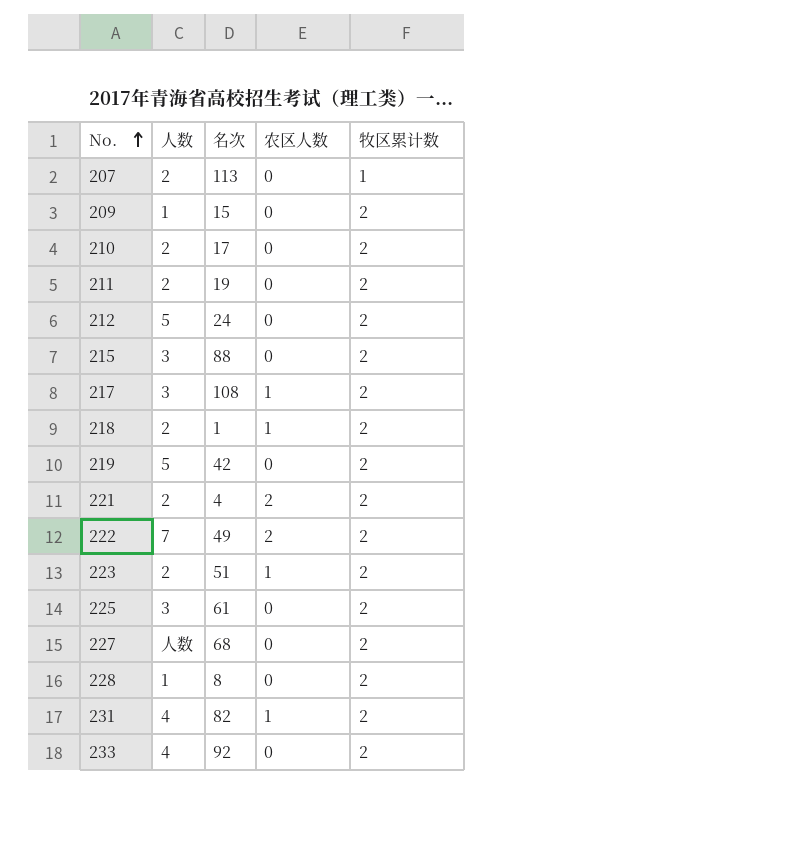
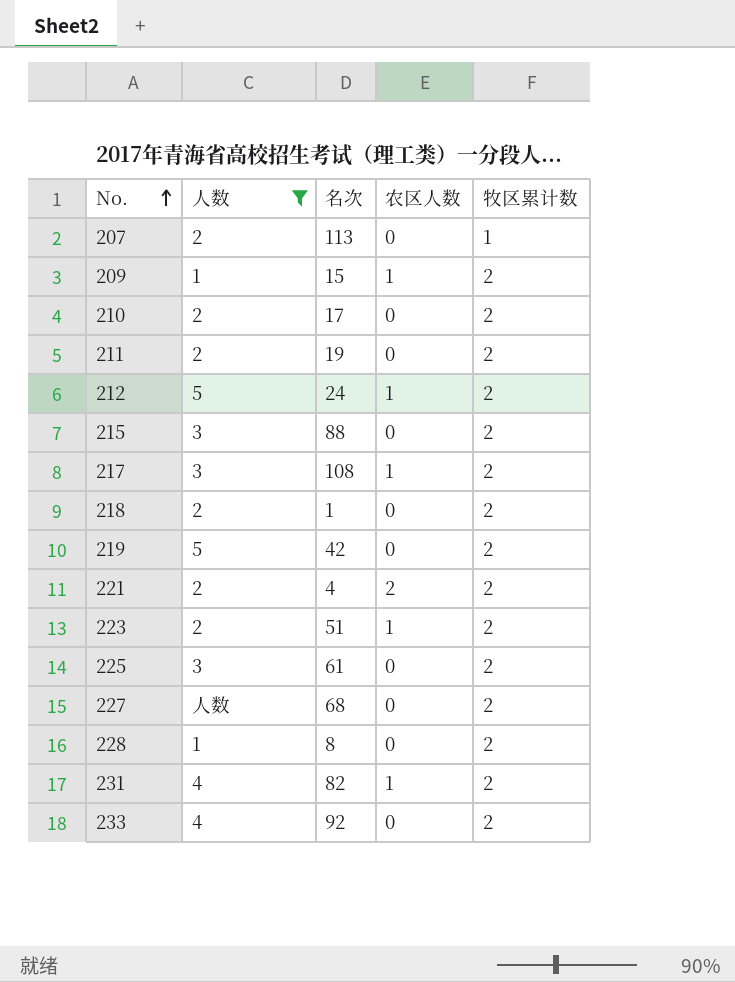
filter: none -> 人数 != 7
209 | 农区人数: 0 -> 1
212 | 农区人数: 0 -> 1
218 | 农区人数: 1 -> 0

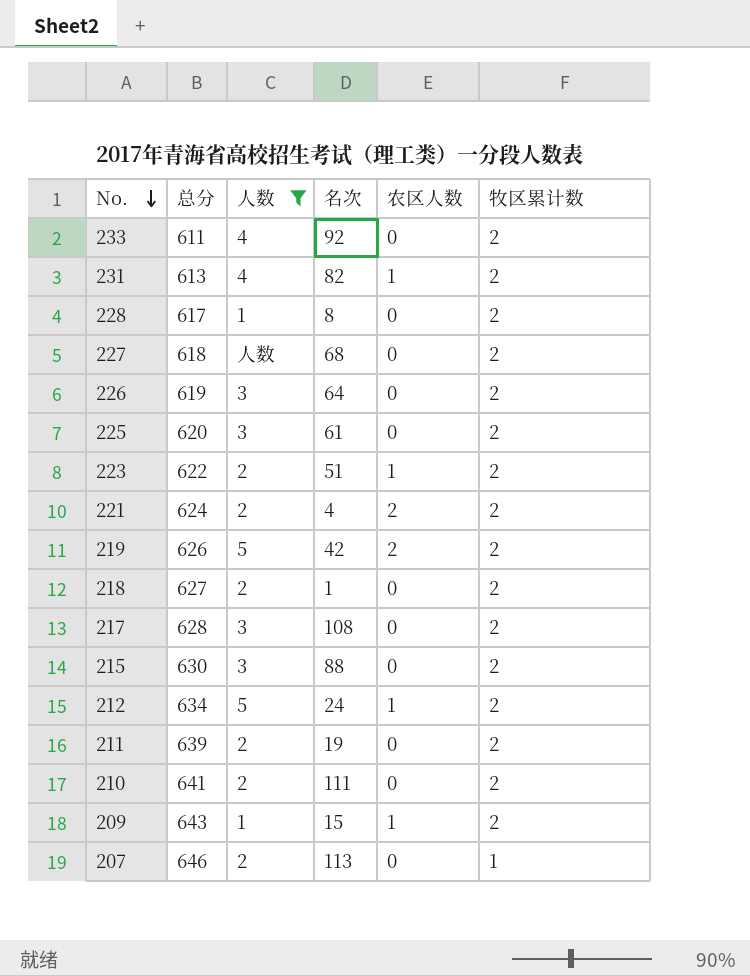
row order: No. ascending -> No. descending
column 总分 | position: none -> 2
row 226: none -> 619 | 3 | 64 | 0 | 2
219 | 农区人数: 0 -> 2
217 | 农区人数: 1 -> 0
210 | 名次: 17 -> 111

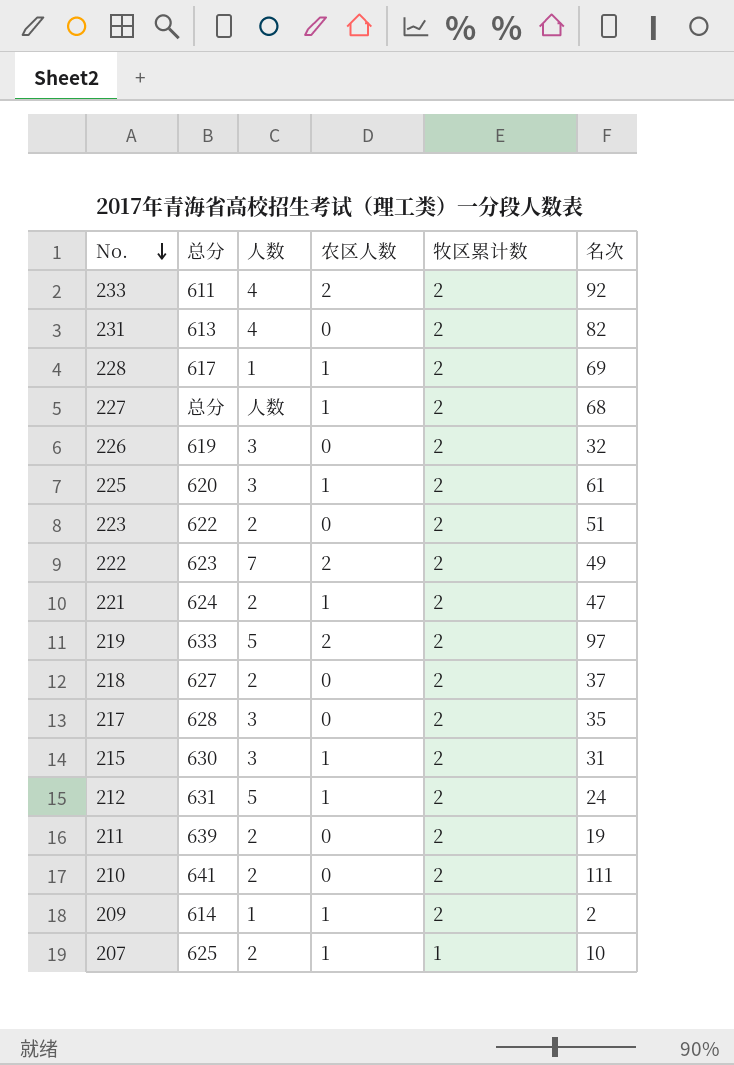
filter: 人数 != 7 -> none
column 名次 | position: 4 -> 6
233 | 农区人数: 0 -> 2
231 | 农区人数: 1 -> 0
228 | 农区人数: 0 -> 1
228 | 名次: 8 -> 69
227 | 总分: 618 -> 总分
227 | 农区人数: 0 -> 1
226 | 名次: 64 -> 32
225 | 农区人数: 0 -> 1
223 | 农区人数: 1 -> 0
221 | 农区人数: 2 -> 1
221 | 名次: 4 -> 47
219 | 总分: 626 -> 633
219 | 名次: 42 -> 97
218 | 名次: 1 -> 37
217 | 名次: 108 -> 35
215 | 农区人数: 0 -> 1
215 | 名次: 88 -> 31
212 | 总分: 634 -> 631
209 | 总分: 643 -> 614
209 | 名次: 15 -> 2
207 | 总分: 646 -> 625
207 | 农区人数: 0 -> 1
207 | 名次: 113 -> 10

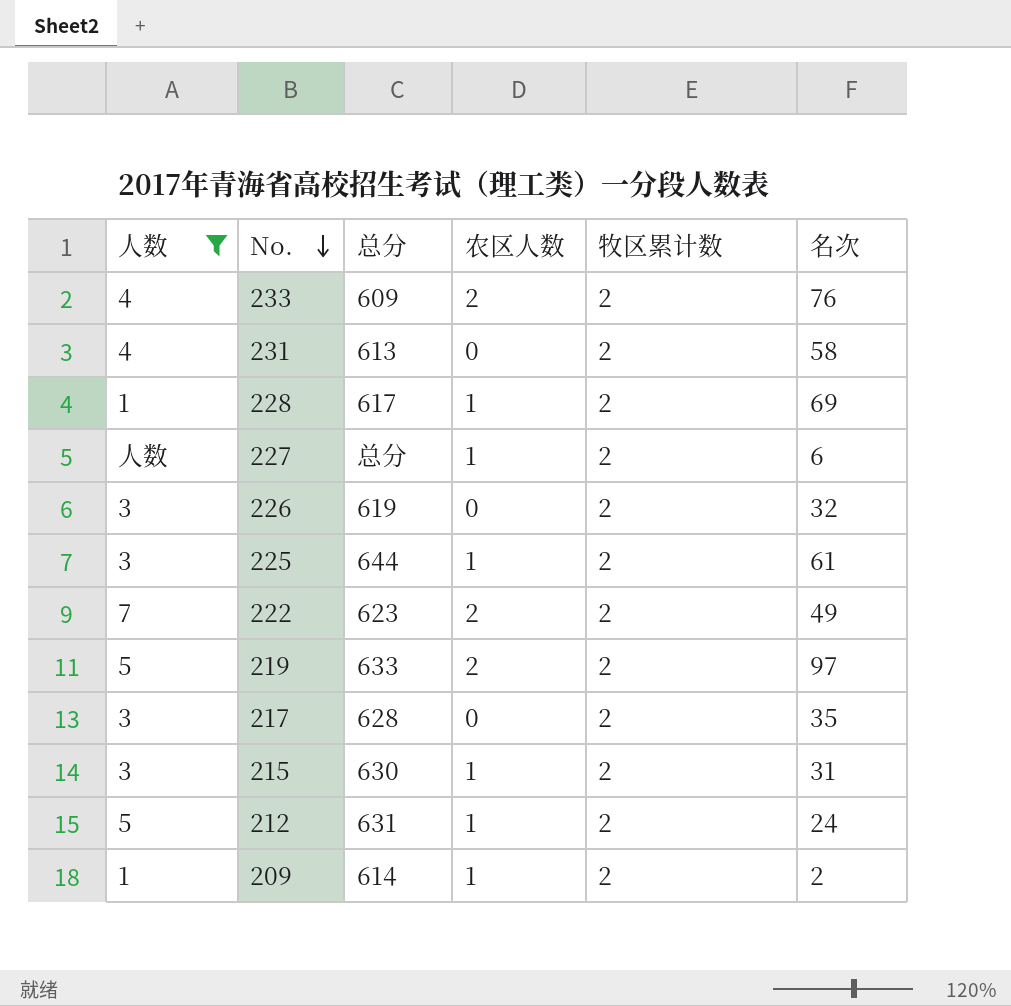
filter: none -> 人数 != 2
column 人数 | position: 3 -> 1
233 | 总分: 611 -> 609
233 | 名次: 92 -> 76
231 | 名次: 82 -> 58
227 | 名次: 68 -> 6
225 | 总分: 620 -> 644

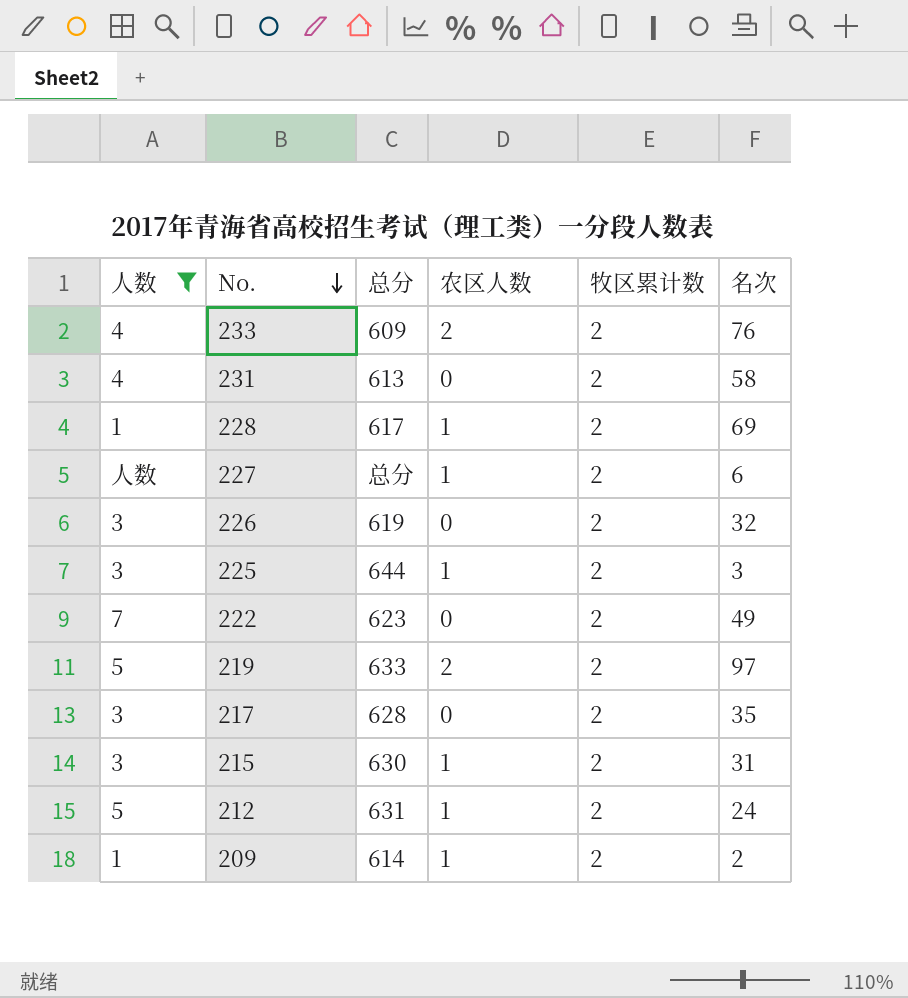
225 | 名次: 61 -> 3
222 | 农区人数: 2 -> 0

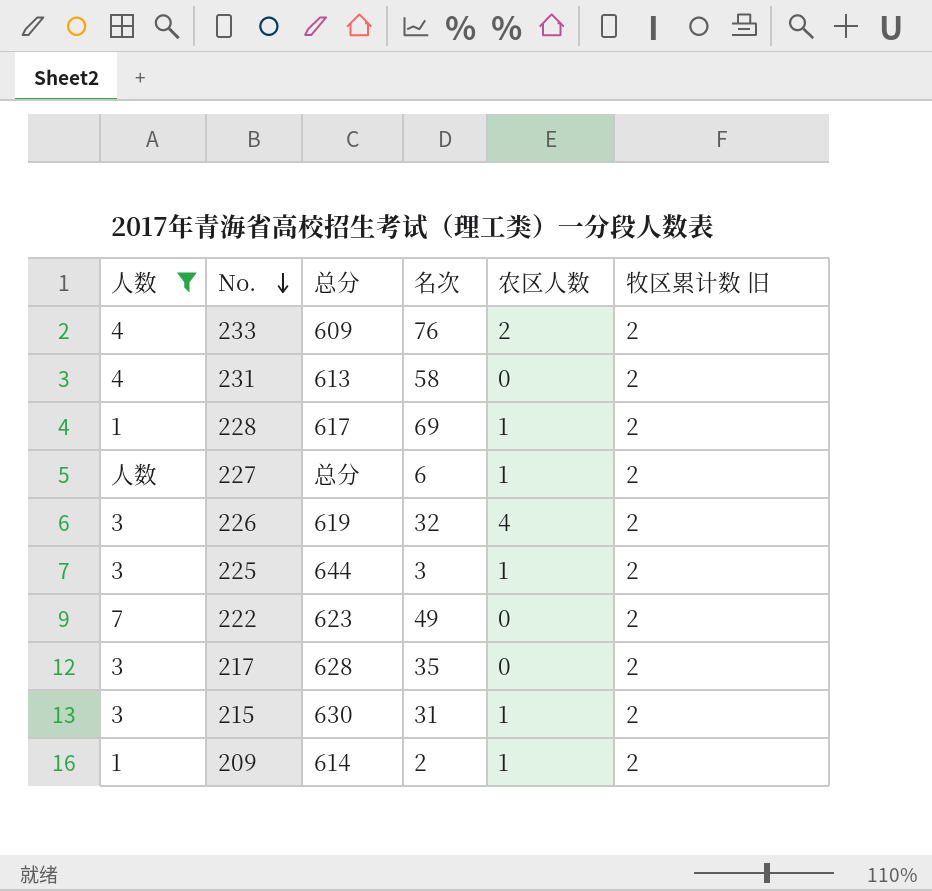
column 名次 | position: 6 -> 4
column name: 牧区累计数 -> 牧区累计数 旧
row 219: 5 | 633 | 2 | 2 | 97 -> none
row 212: 5 | 631 | 1 | 2 | 24 -> none
226 | 农区人数: 0 -> 4

